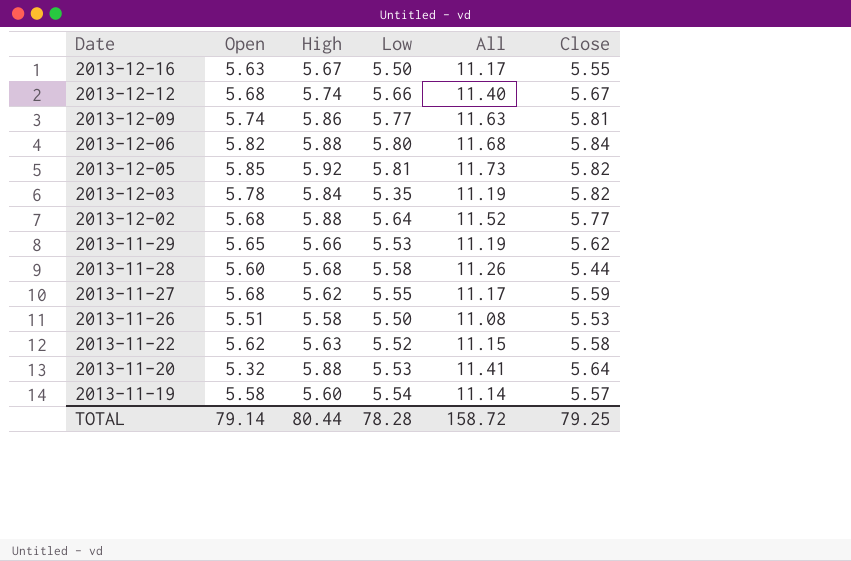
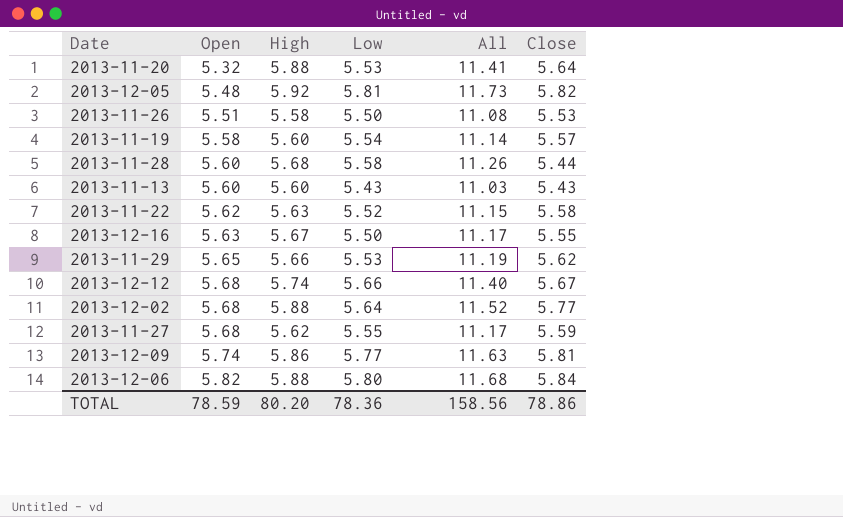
row order: Date descending -> Open ascending
row 2013-12-03: 5.78 | 5.84 | 5.35 | 11.19 | 5.82 -> none
2013-12-05 | Open: 5.85 -> 5.48
row 2013-11-13: none -> 5.60 | 5.60 | 5.43 | 11.03 | 5.43
TOTAL | Open: 79.14 -> 78.59
TOTAL | High: 80.44 -> 80.20
TOTAL | Low: 78.28 -> 78.36
TOTAL | All: 158.72 -> 158.56
TOTAL | Close: 79.25 -> 78.86

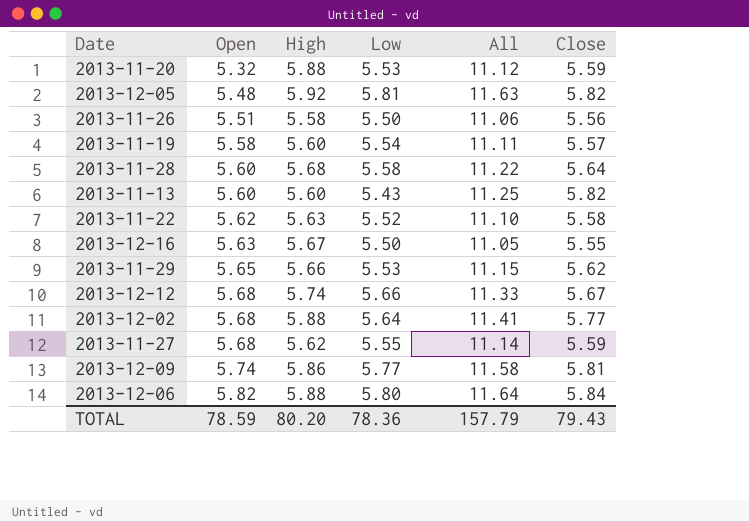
column All | formula: [High] + [Low] -> [Low] + [Close]
2013-11-20 | Close: 5.64 -> 5.59
2013-11-26 | Close: 5.53 -> 5.56
2013-11-28 | Close: 5.44 -> 5.64
2013-11-13 | Close: 5.43 -> 5.82
TOTAL | All: 158.56 -> 157.79
TOTAL | Close: 78.86 -> 79.43

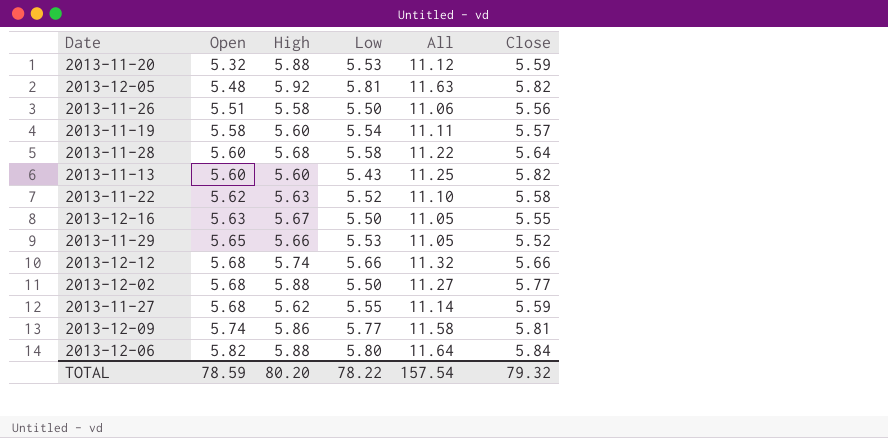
2013-11-29 | All: 11.15 -> 11.05
2013-11-29 | Close: 5.62 -> 5.52
2013-12-12 | All: 11.33 -> 11.32
2013-12-12 | Close: 5.67 -> 5.66
2013-12-02 | Low: 5.64 -> 5.50
2013-12-02 | All: 11.41 -> 11.27
TOTAL | Low: 78.36 -> 78.22
TOTAL | All: 157.79 -> 157.54
TOTAL | Close: 79.43 -> 79.32

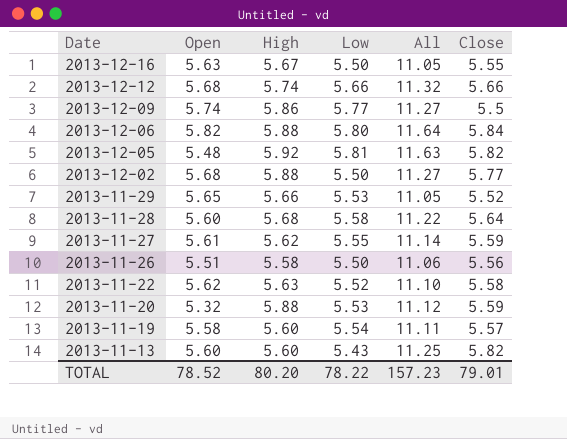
row order: Open ascending -> Date descending
2013-12-09 | All: 11.58 -> 11.27
2013-12-09 | Close: 5.81 -> 5.5
2013-11-27 | Open: 5.68 -> 5.61
TOTAL | Open: 78.59 -> 78.52
TOTAL | All: 157.54 -> 157.23
TOTAL | Close: 79.32 -> 79.01

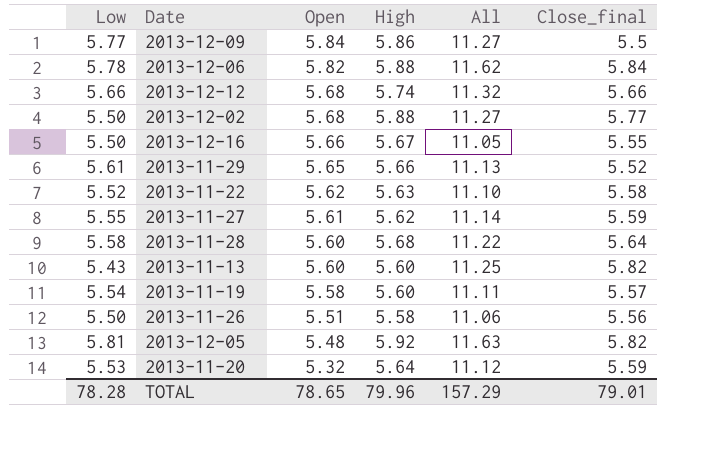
row order: Date descending -> Open descending
column Low | position: 4 -> 1
column name: Close -> Close_final
2013-12-09 | Open: 5.74 -> 5.84
2013-12-06 | Low: 5.80 -> 5.78
2013-12-06 | All: 11.64 -> 11.62
2013-12-16 | Open: 5.63 -> 5.66
2013-11-29 | Low: 5.53 -> 5.61
2013-11-29 | All: 11.05 -> 11.13
2013-11-20 | High: 5.88 -> 5.64
TOTAL | Low: 78.22 -> 78.28
TOTAL | Open: 78.52 -> 78.65
TOTAL | High: 80.20 -> 79.96
TOTAL | All: 157.23 -> 157.29

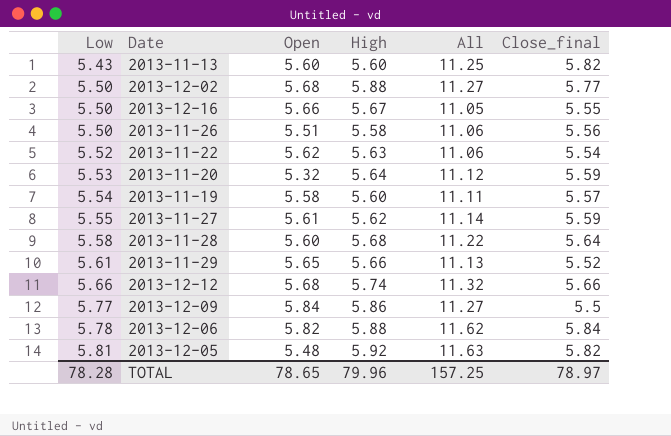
row order: Open descending -> Low ascending
2013-11-22 | All: 11.10 -> 11.06
2013-11-22 | Close_final: 5.58 -> 5.54
TOTAL | All: 157.29 -> 157.25
TOTAL | Close_final: 79.01 -> 78.97

